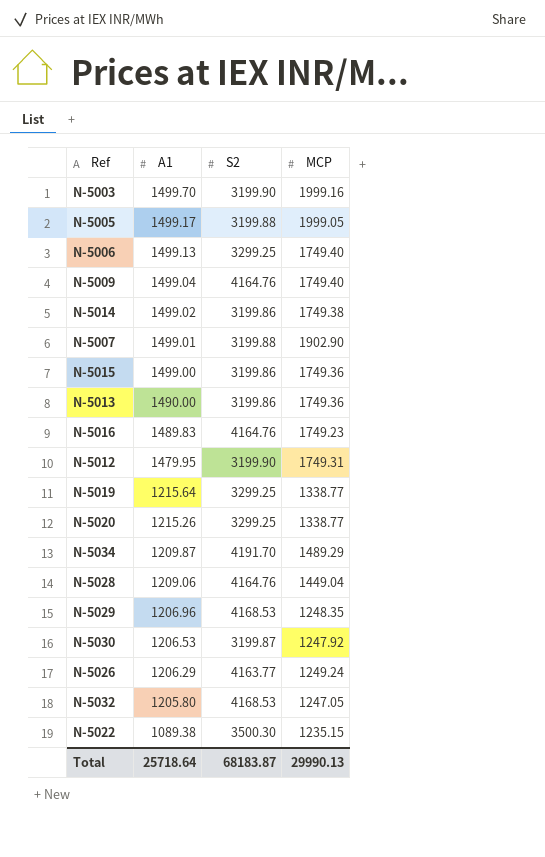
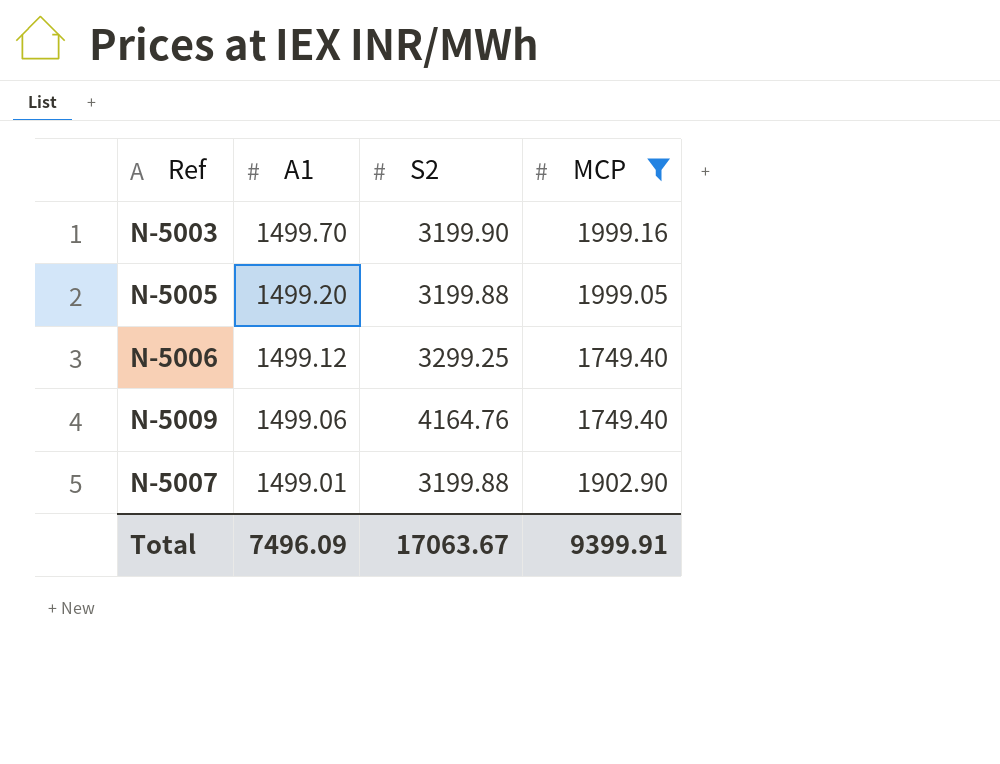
filter: none -> MCP >= 1749.40
N-5005 | A1: 1499.17 -> 1499.20
N-5006 | A1: 1499.13 -> 1499.12
N-5009 | A1: 1499.04 -> 1499.06
Total | A1: 25718.64 -> 7496.09
Total | S2: 68183.87 -> 17063.67
Total | MCP: 29990.13 -> 9399.91

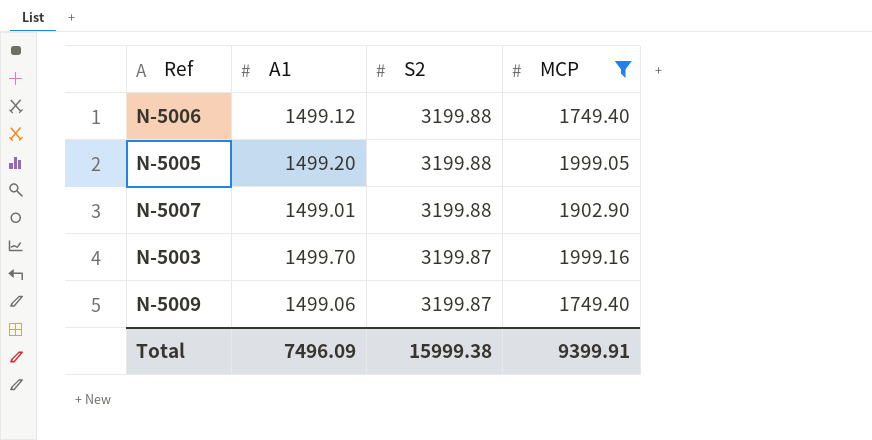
row order: A1 descending -> S2 descending
N-5006 | S2: 3299.25 -> 3199.88
N-5003 | S2: 3199.90 -> 3199.87
N-5009 | S2: 4164.76 -> 3199.87
Total | S2: 17063.67 -> 15999.38

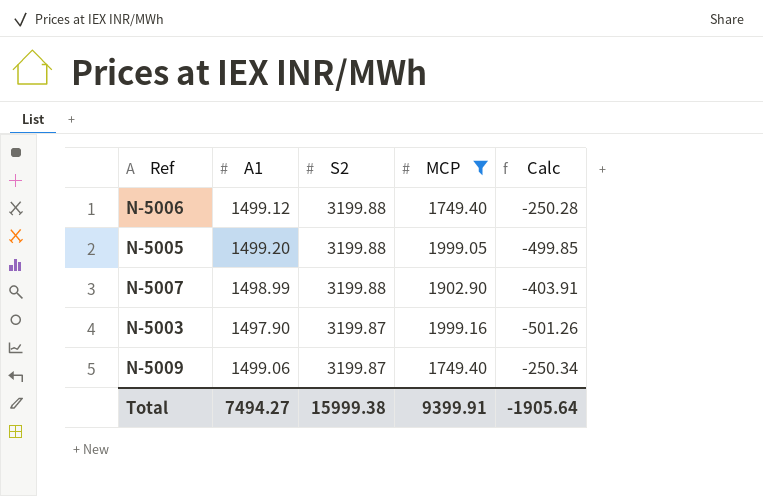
column Calc | formula: none -> [A1] - [MCP]
N-5007 | A1: 1499.01 -> 1498.99
N-5003 | A1: 1499.70 -> 1497.90
Total | A1: 7496.09 -> 7494.27

